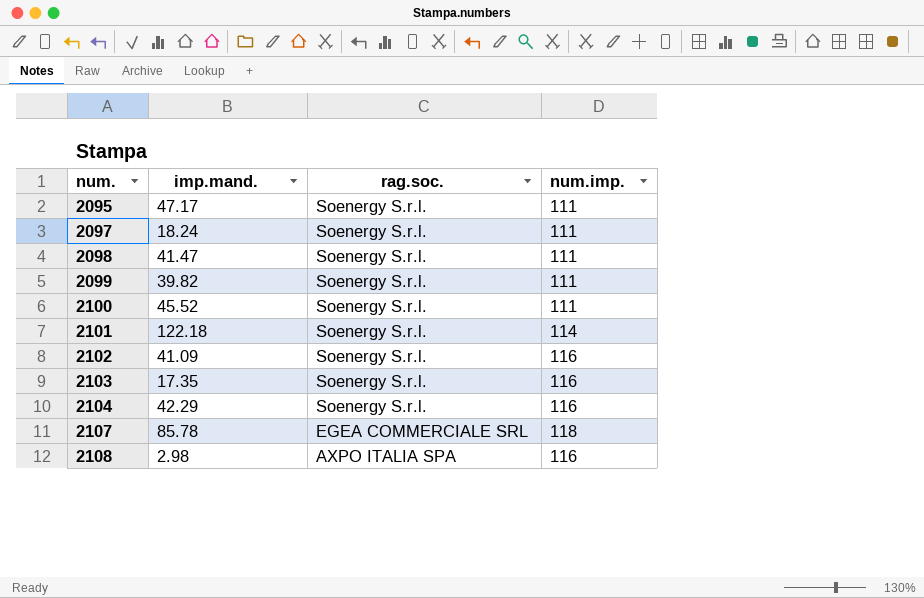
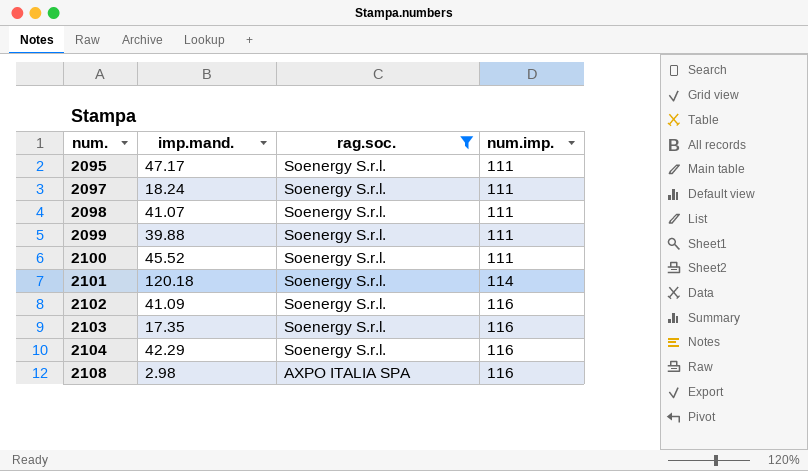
filter: none -> rag.soc. != EGEA COMMERCIALE SRL
2098 | imp.mand.: 41.47 -> 41.07
2099 | imp.mand.: 39.82 -> 39.88
2101 | imp.mand.: 122.18 -> 120.18

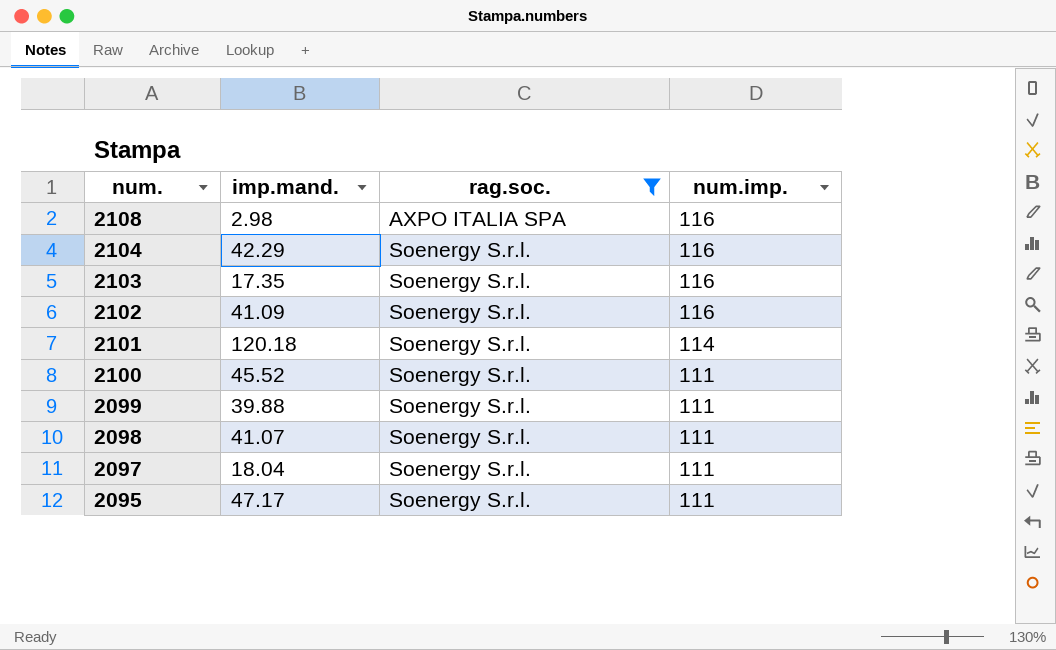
row order: num. ascending -> num. descending
2097 | imp.mand.: 18.24 -> 18.04

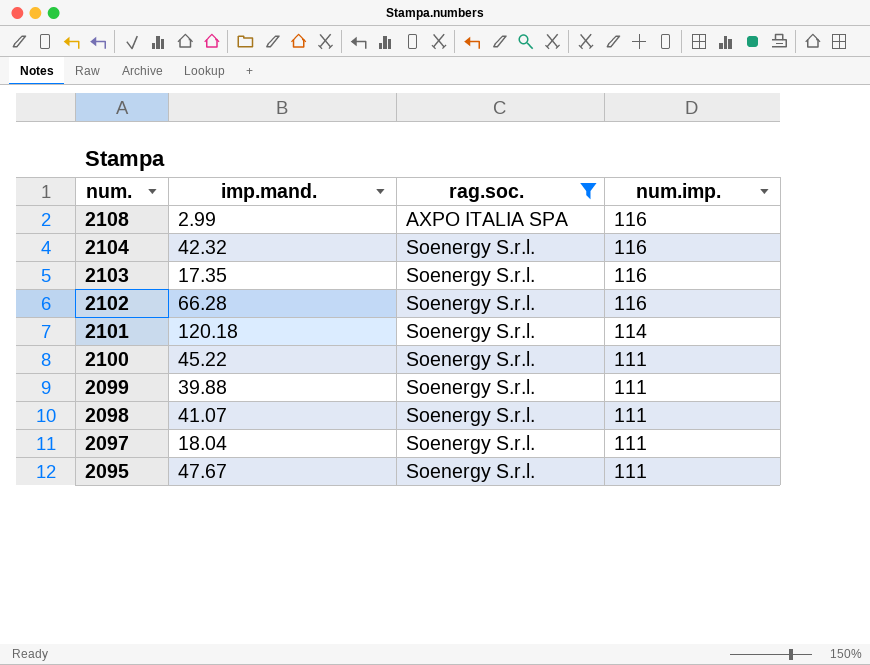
2108 | imp.mand.: 2.98 -> 2.99
2104 | imp.mand.: 42.29 -> 42.32
2102 | imp.mand.: 41.09 -> 66.28
2100 | imp.mand.: 45.52 -> 45.22
2095 | imp.mand.: 47.17 -> 47.67

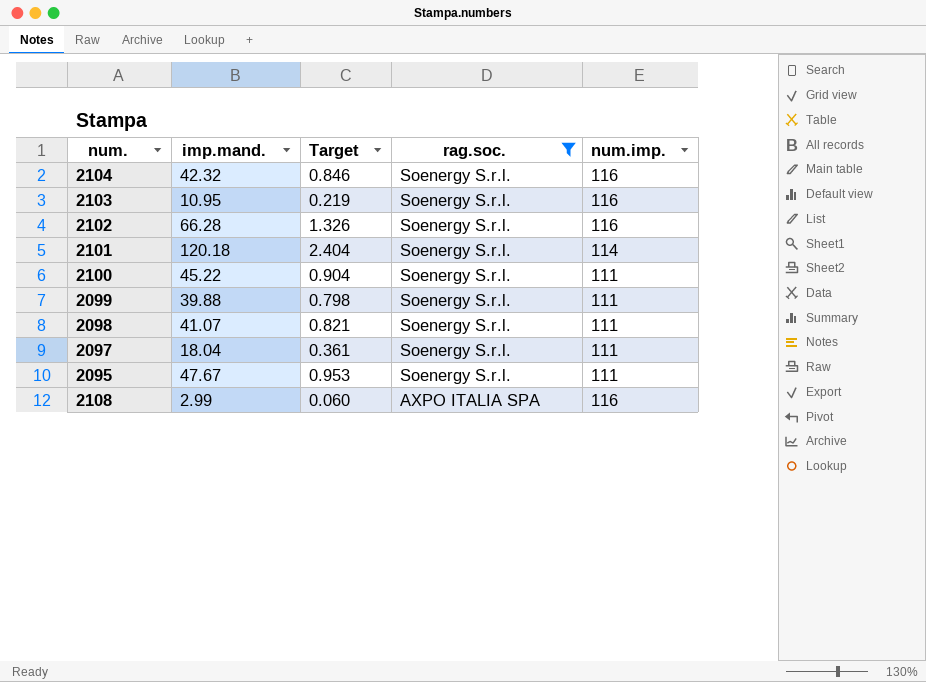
row order: num. descending -> rag.soc. descending
column Target | formula: none -> [imp.mand.] * 0.02
2103 | imp.mand.: 17.35 -> 10.95

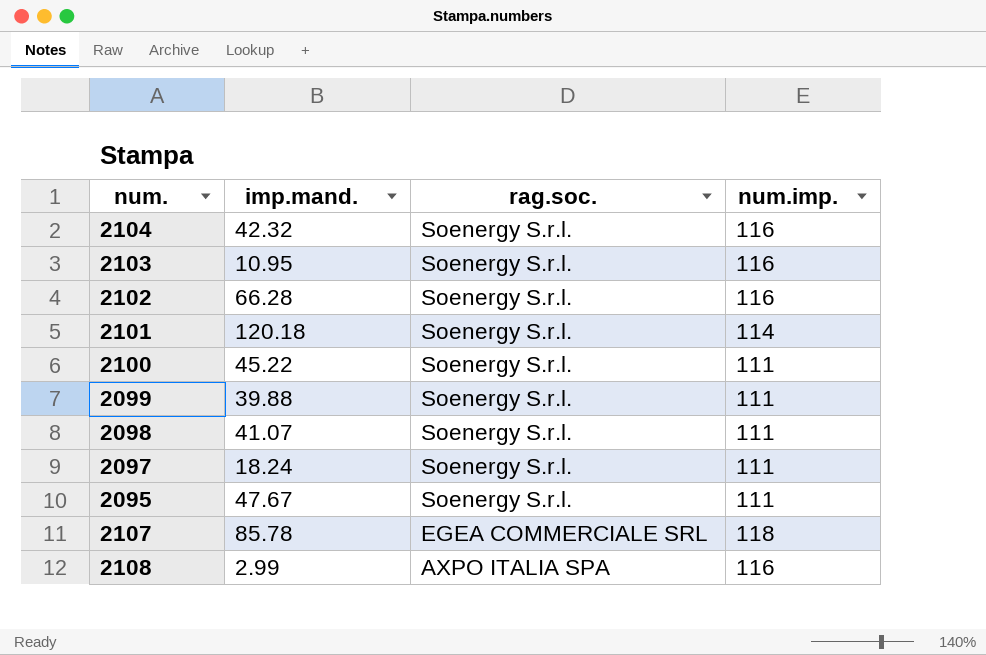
filter: rag.soc. != EGEA COMMERCIALE SRL -> none
column Target | formula: [imp.mand.] * 0.02 -> none
2097 | imp.mand.: 18.04 -> 18.24

